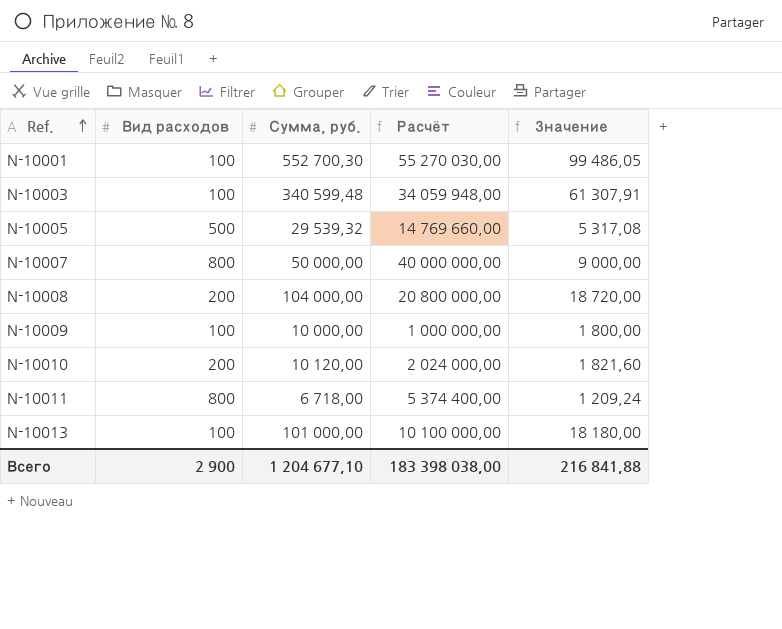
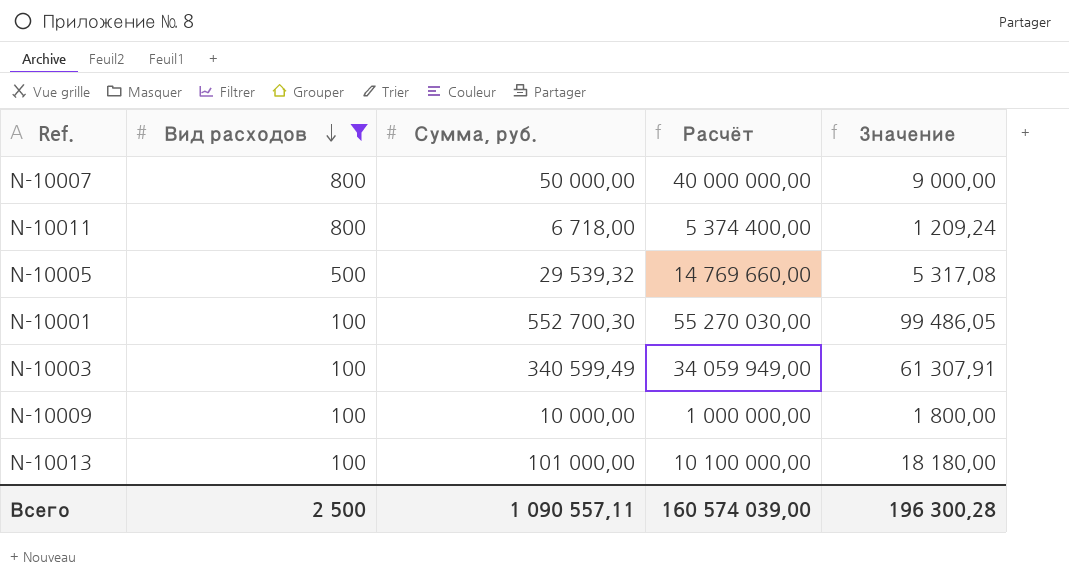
filter: none -> Вид расходов != 200
row order: Ref. ascending -> Вид расходов descending
N-10003 | Сумма, руб.: 340 599,48 -> 340 599,49
N-10003 | Расчёт: 34 059 948,00 -> 34 059 949,00
Всего | Вид расходов: 2 900 -> 2 500
Всего | Сумма, руб.: 1 204 677,10 -> 1 090 557,11
Всего | Расчёт: 183 398 038,00 -> 160 574 039,00
Всего | Значение: 216 841,88 -> 196 300,28

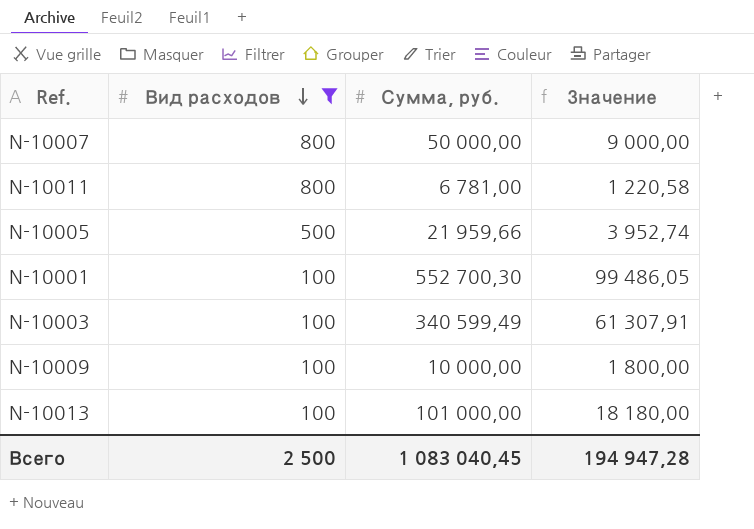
column Расчёт | formula: [Вид расходов] * [Сумма, руб.] -> none
N-10011 | Сумма, руб.: 6 718,00 -> 6 781,00
N-10011 | Значение: 1 209,24 -> 1 220,58
N-10005 | Сумма, руб.: 29 539,32 -> 21 959,66
N-10005 | Значение: 5 317,08 -> 3 952,74
Всего | Сумма, руб.: 1 090 557,11 -> 1 083 040,45
Всего | Значение: 196 300,28 -> 194 947,28

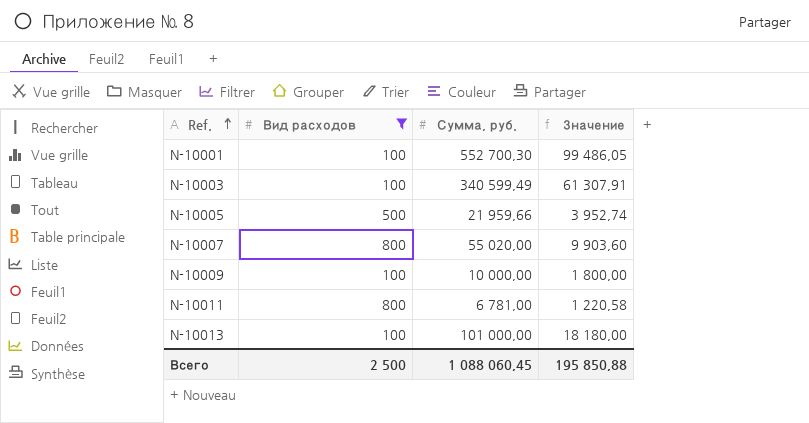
row order: Вид расходов descending -> Ref. ascending
N-10007 | Сумма, руб.: 50 000,00 -> 55 020,00
N-10007 | Значение: 9 000,00 -> 9 903,60
Всего | Сумма, руб.: 1 083 040,45 -> 1 088 060,45
Всего | Значение: 194 947,28 -> 195 850,88

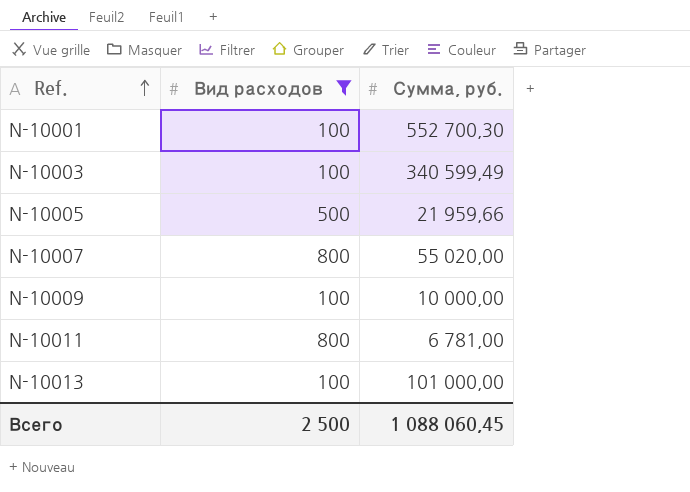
column Значение | formula: [Сумма, руб.] * 0,18 -> none

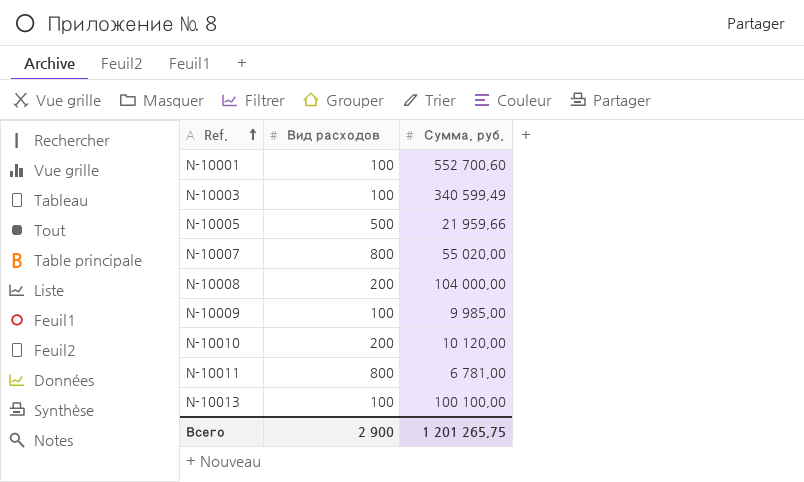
filter: Вид расходов != 200 -> none
N-10001 | Сумма, руб.: 552 700,30 -> 552 700,60
N-10009 | Сумма, руб.: 10 000,00 -> 9 985,00
N-10013 | Сумма, руб.: 101 000,00 -> 100 100,00
Всего | Вид расходов: 2 500 -> 2 900
Всего | Сумма, руб.: 1 088 060,45 -> 1 201 265,75

